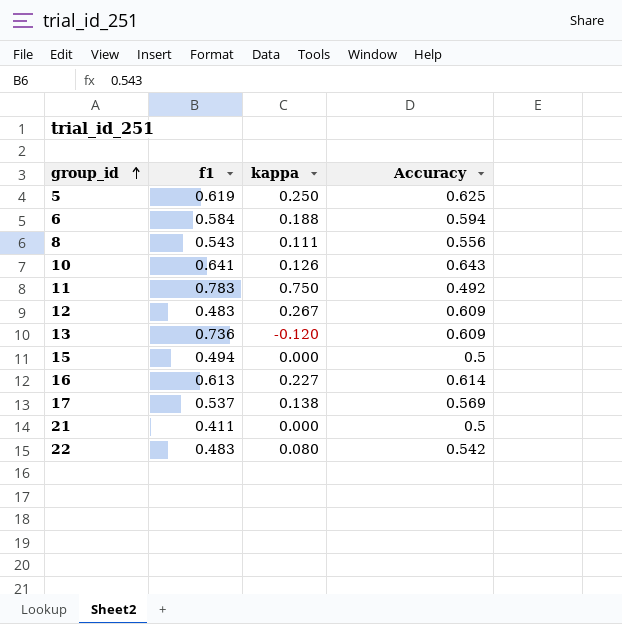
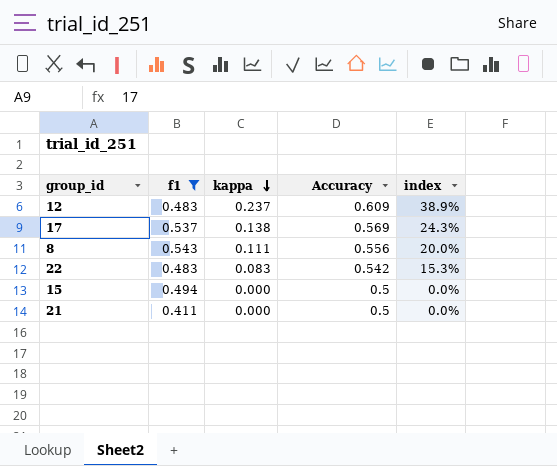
filter: none -> f1 <= 0.543
row order: group_id ascending -> kappa descending
column index | formula: none -> [kappa] / [Accuracy]
12 | kappa: 0.267 -> 0.237
22 | kappa: 0.080 -> 0.083

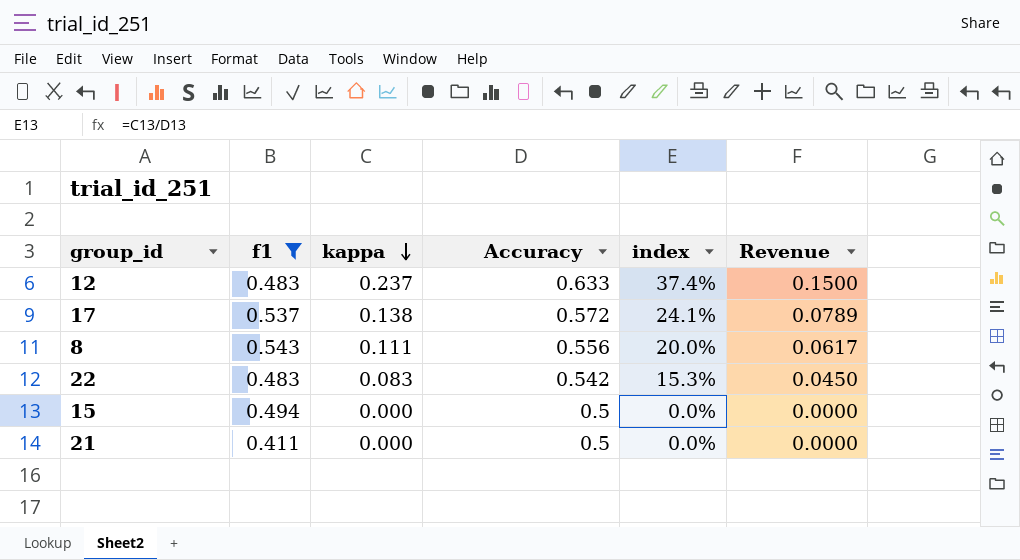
column Revenue | formula: none -> [kappa] * [Accuracy]
12 | Accuracy: 0.609 -> 0.633
12 | index: 38.9% -> 37.4%
17 | Accuracy: 0.569 -> 0.572
17 | index: 24.3% -> 24.1%

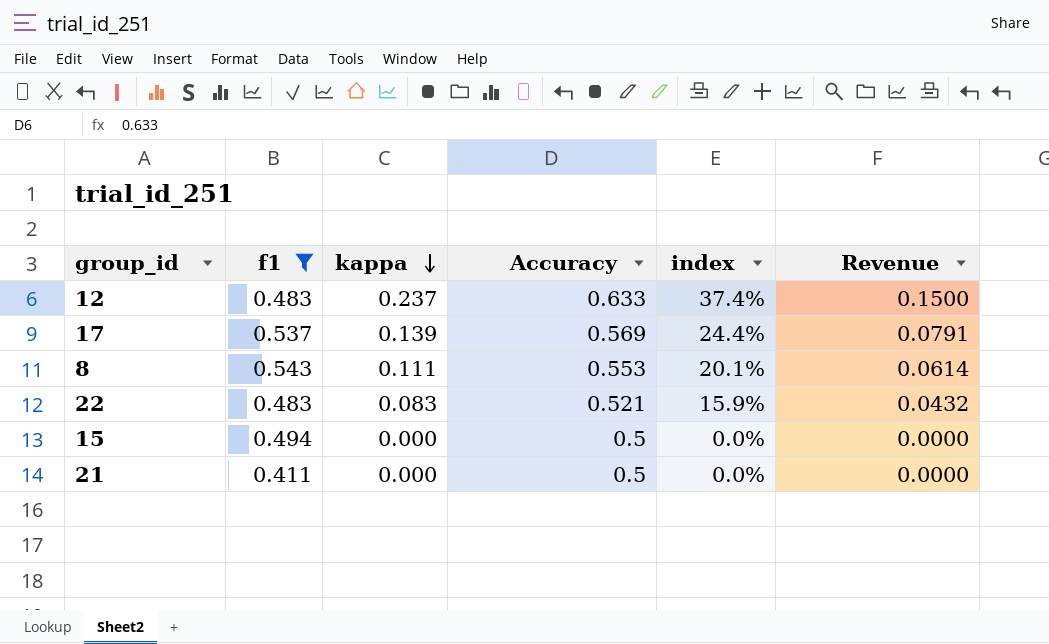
17 | kappa: 0.138 -> 0.139
17 | Accuracy: 0.572 -> 0.569
17 | index: 24.1% -> 24.4%
17 | Revenue: 0.0789 -> 0.0791
8 | Accuracy: 0.556 -> 0.553
8 | index: 20.0% -> 20.1%
8 | Revenue: 0.0617 -> 0.0614
22 | Accuracy: 0.542 -> 0.521
22 | index: 15.3% -> 15.9%
22 | Revenue: 0.0450 -> 0.0432

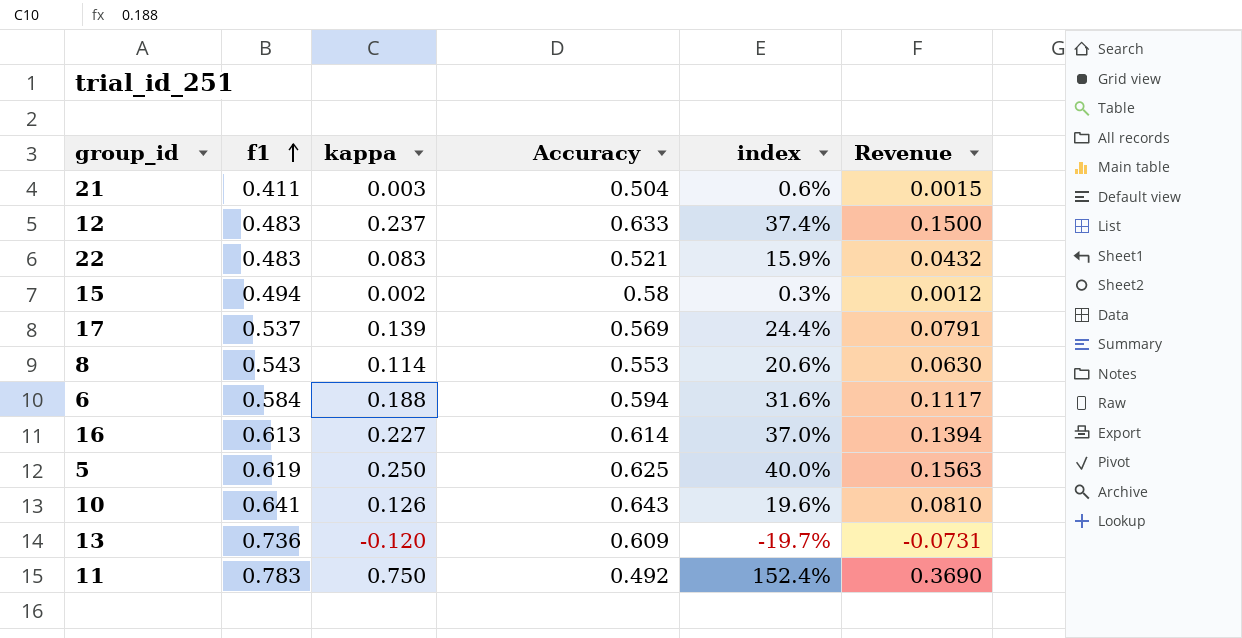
filter: f1 <= 0.543 -> none
row order: kappa descending -> f1 ascending
21 | kappa: 0.000 -> 0.003
21 | Accuracy: 0.5 -> 0.504
21 | index: 0.0% -> 0.6%
21 | Revenue: 0.0000 -> 0.0015
15 | kappa: 0.000 -> 0.002
15 | Accuracy: 0.5 -> 0.58
15 | index: 0.0% -> 0.3%
15 | Revenue: 0.0000 -> 0.0012
8 | kappa: 0.111 -> 0.114
8 | index: 20.1% -> 20.6%
8 | Revenue: 0.0614 -> 0.0630

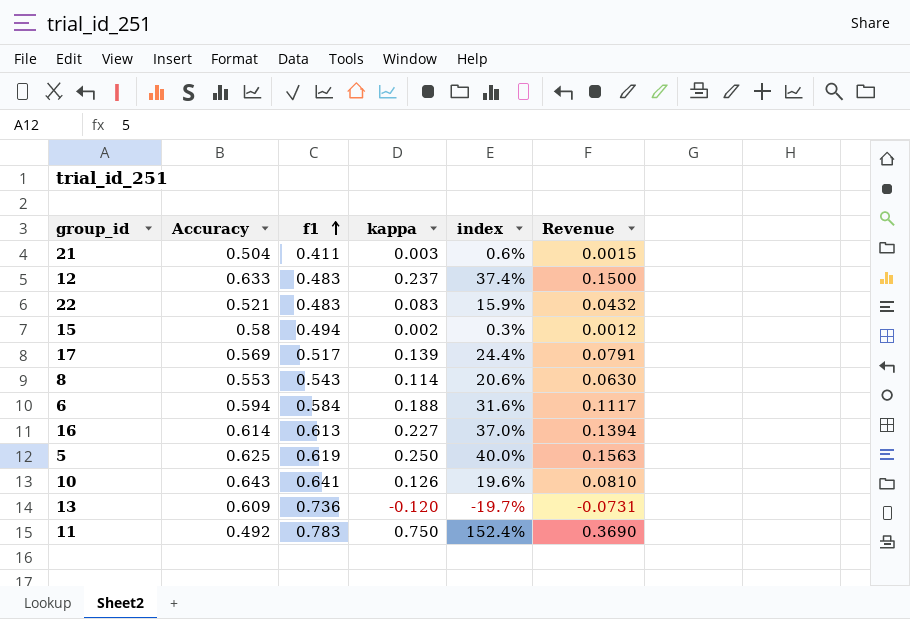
column Accuracy | position: 4 -> 2
17 | f1: 0.537 -> 0.517

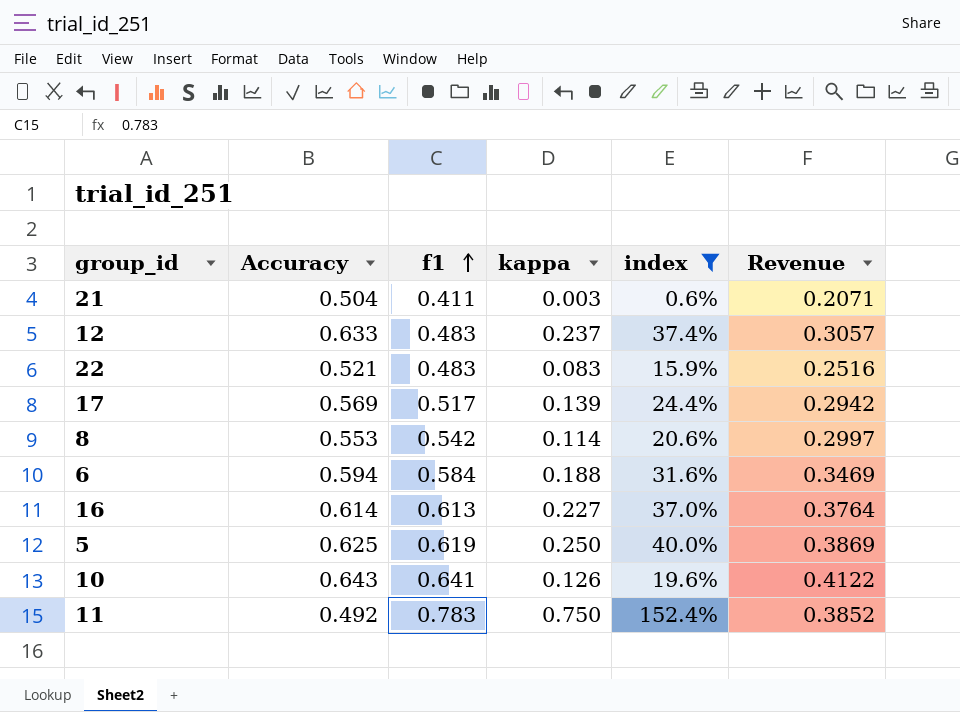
filter: none -> index >= 0.6%
column Revenue | formula: [Accuracy] * [kappa] -> [Accuracy] * [f1]
8 | f1: 0.543 -> 0.542

